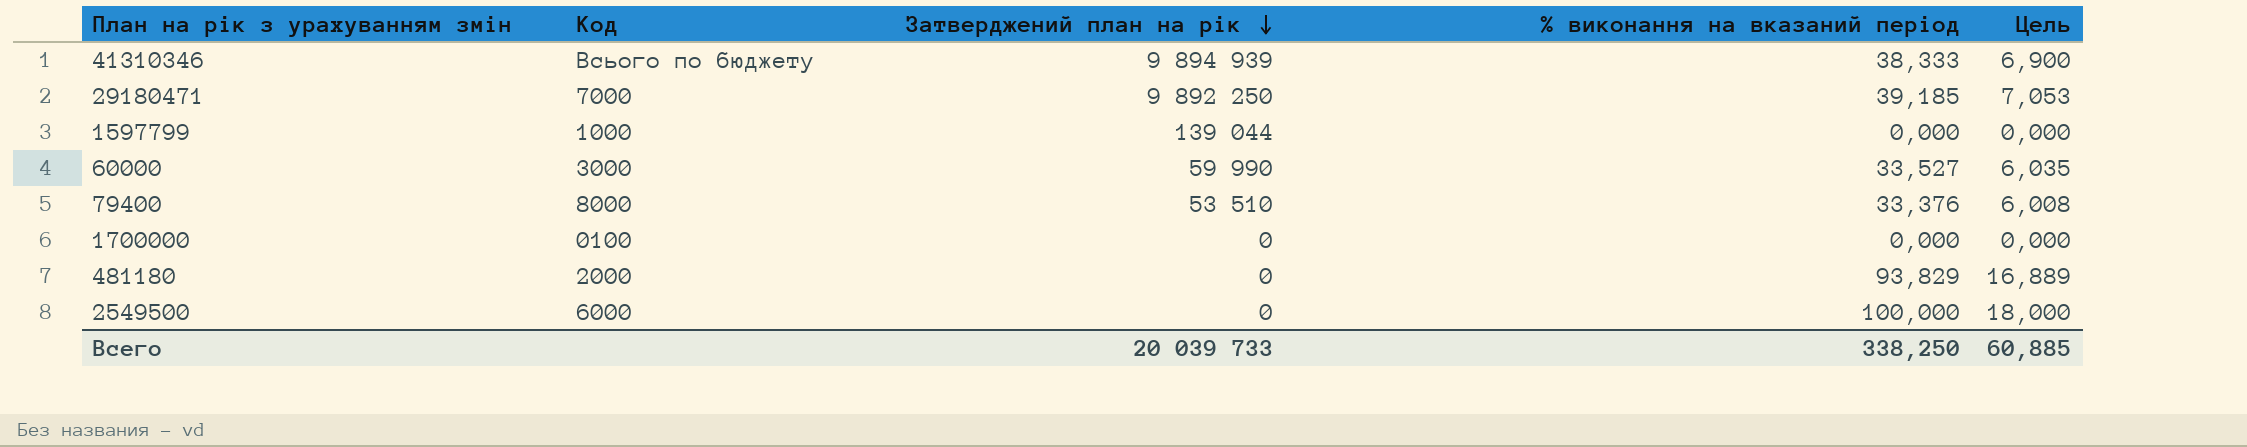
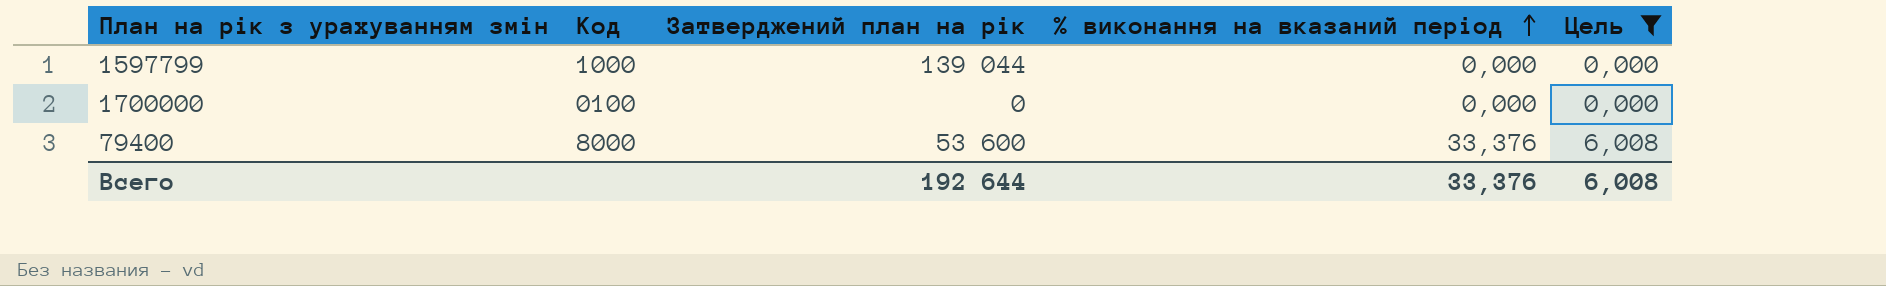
filter: none -> Цель <= 6,008
row order: Затверджений план на рік descending -> % виконання на вказаний період ascending
79400 | Затверджений план на рік: 53 510 -> 53 600
Всего | Затверджений план на рік: 20 039 733 -> 192 644
Всего | % виконання на вказаний період: 338,250 -> 33,376
Всего | Цель: 60,885 -> 6,008

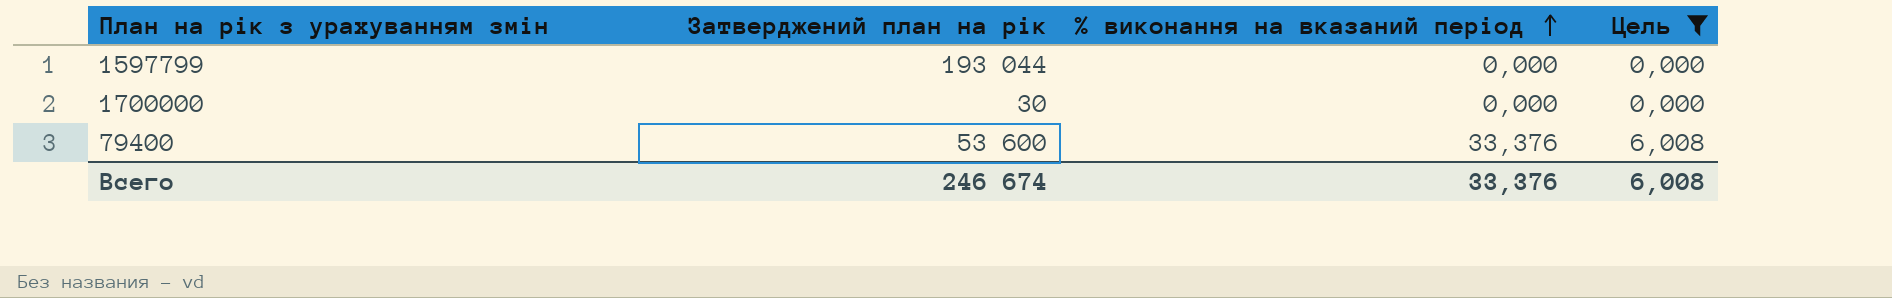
column Код | position: 2 -> none
1597799 | Затверджений план на рік: 139 044 -> 193 044
1700000 | Затверджений план на рік: 0 -> 30
Всего | Затверджений план на рік: 192 644 -> 246 674

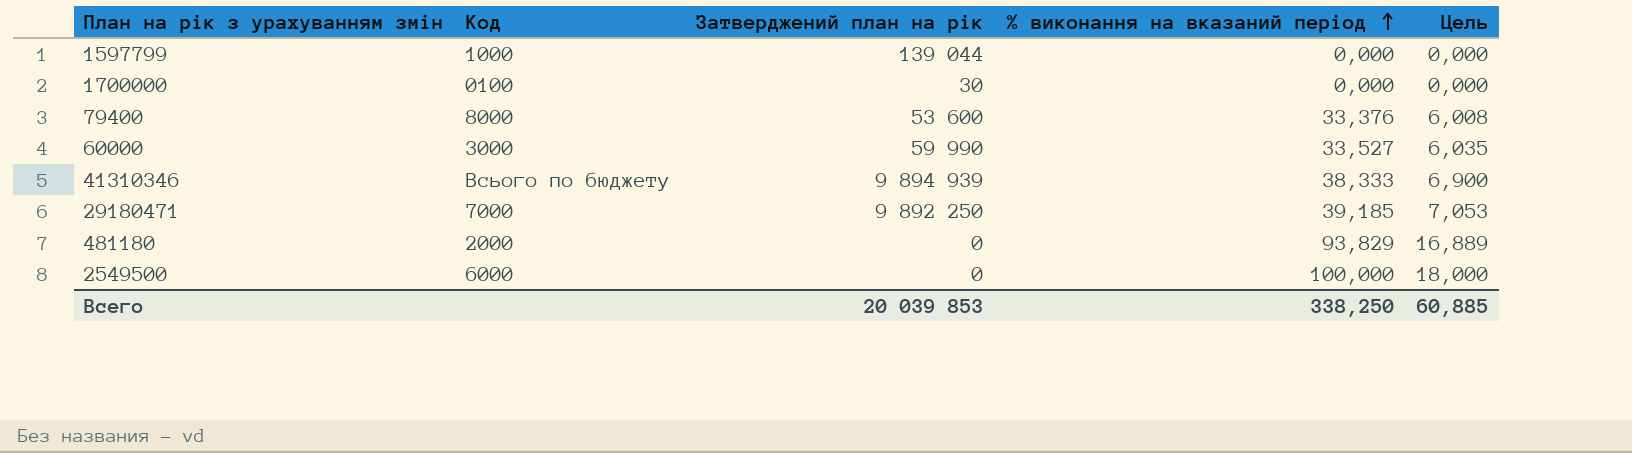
filter: Цель <= 6,008 -> none
column Код | position: none -> 2
1597799 | Затверджений план на рік: 193 044 -> 139 044
Всего | Затверджений план на рік: 246 674 -> 20 039 853
Всего | % виконання на вказаний період: 33,376 -> 338,250
Всего | Цель: 6,008 -> 60,885

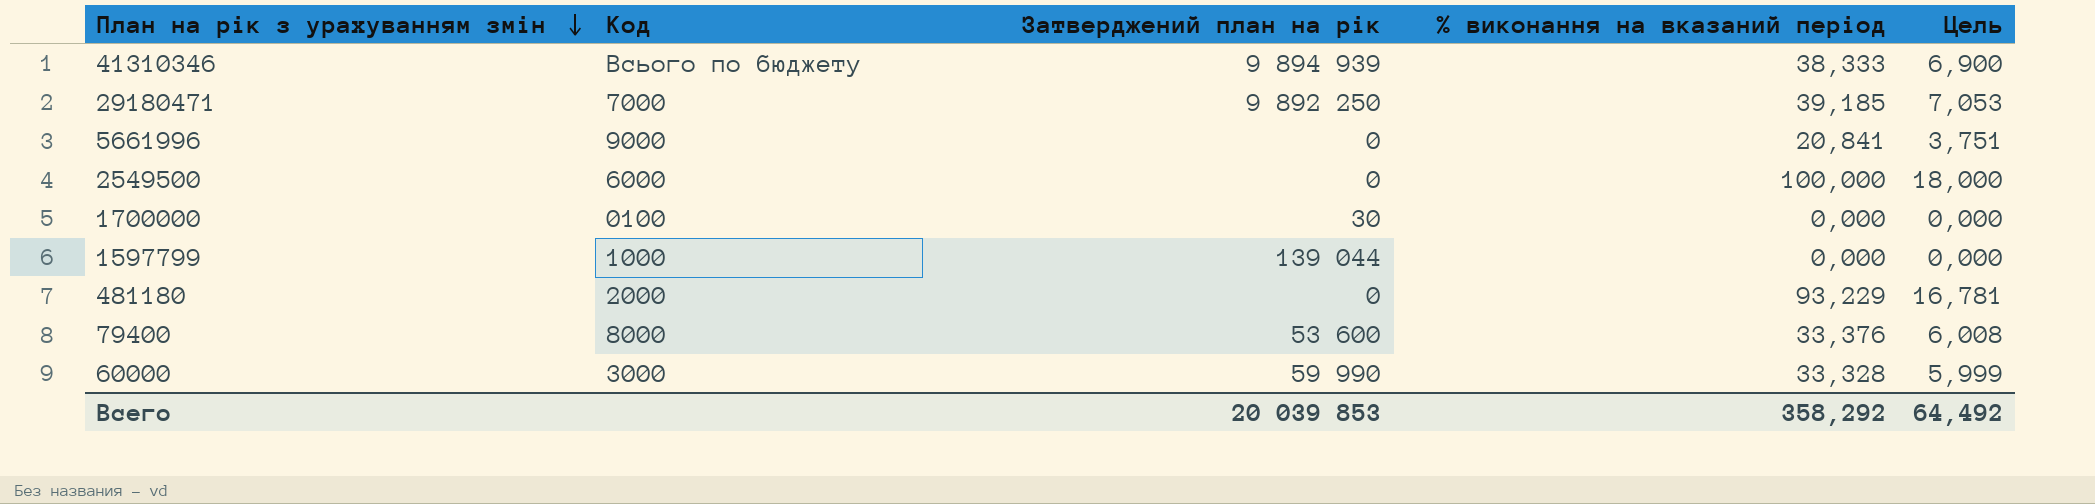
row order: % виконання на вказаний період ascending -> План на рік з урахуванням змін descending
row 5661996: none -> 9000 | 0 | 20,841 | 3,751
481180 | % виконання на вказаний період: 93,829 -> 93,229
481180 | Цель: 16,889 -> 16,781
60000 | % виконання на вказаний період: 33,527 -> 33,328
60000 | Цель: 6,035 -> 5,999
Всего | % виконання на вказаний період: 338,250 -> 358,292
Всего | Цель: 60,885 -> 64,492

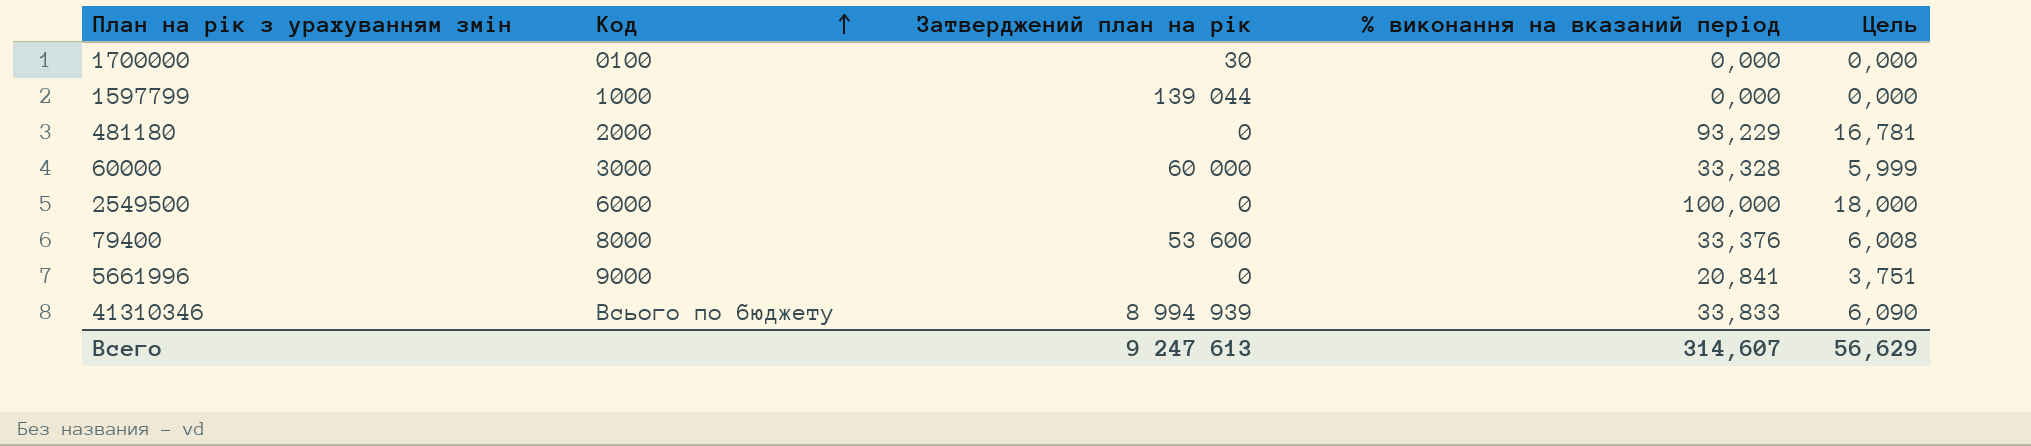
row order: План на рік з урахуванням змін descending -> Код ascending
row 29180471: 7000 | 9 892 250 | 39,185 | 7,053 -> none
60000 | Затверджений план на рік: 59 990 -> 60 000
41310346 | Затверджений план на рік: 9 894 939 -> 8 994 939
41310346 | % виконання на вказаний період: 38,333 -> 33,833
41310346 | Цель: 6,900 -> 6,090
Всего | Затверджений план на рік: 20 039 853 -> 9 247 613
Всего | % виконання на вказаний період: 358,292 -> 314,607
Всего | Цель: 64,492 -> 56,629

